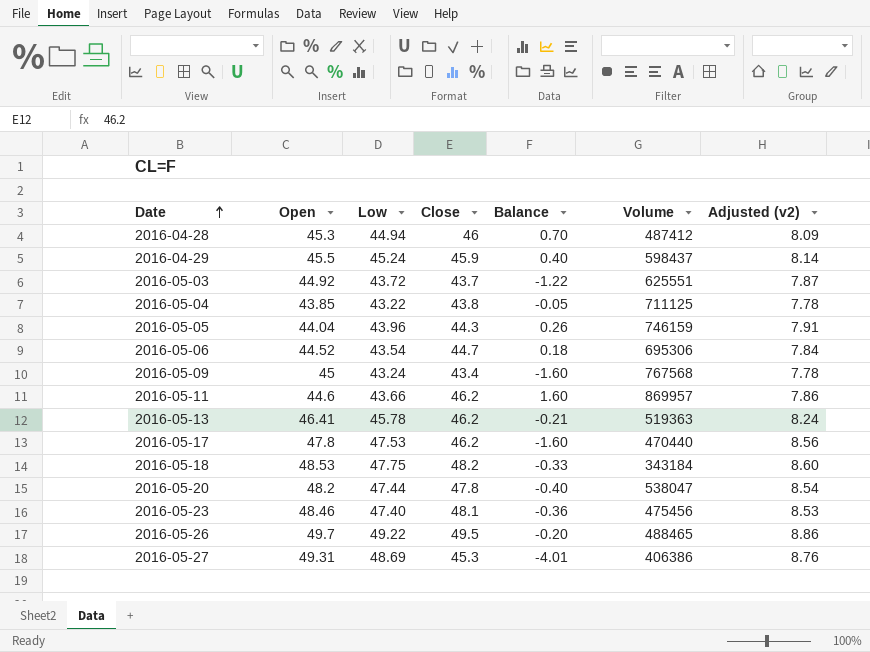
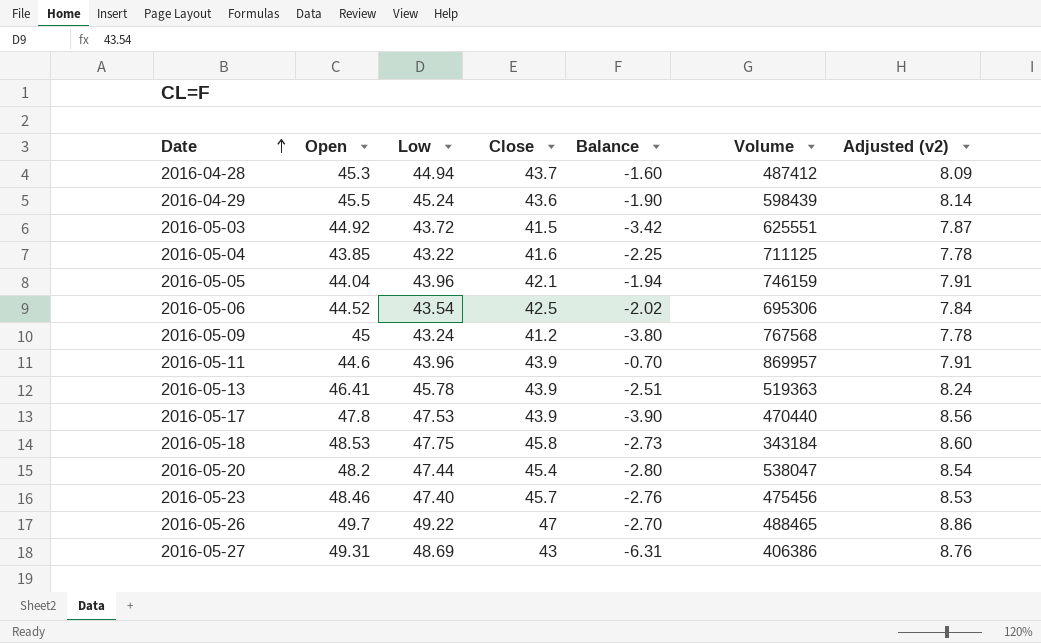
2016-04-28 | Close: 46 -> 43.7
2016-04-28 | Balance: 0.70 -> -1.60
2016-04-29 | Close: 45.9 -> 43.6
2016-04-29 | Balance: 0.40 -> -1.90
2016-04-29 | Volume: 598437 -> 598439
2016-05-03 | Close: 43.7 -> 41.5
2016-05-03 | Balance: -1.22 -> -3.42
2016-05-04 | Close: 43.8 -> 41.6
2016-05-04 | Balance: -0.05 -> -2.25
2016-05-05 | Close: 44.3 -> 42.1
2016-05-05 | Balance: 0.26 -> -1.94
2016-05-06 | Close: 44.7 -> 42.5
2016-05-06 | Balance: 0.18 -> -2.02
2016-05-09 | Close: 43.4 -> 41.2
2016-05-09 | Balance: -1.60 -> -3.80
2016-05-11 | Low: 43.66 -> 43.96
2016-05-11 | Close: 46.2 -> 43.9
2016-05-11 | Balance: 1.60 -> -0.70
2016-05-11 | Adjusted (v2): 7.86 -> 7.91
2016-05-13 | Close: 46.2 -> 43.9
2016-05-13 | Balance: -0.21 -> -2.51
2016-05-17 | Close: 46.2 -> 43.9
2016-05-17 | Balance: -1.60 -> -3.90
2016-05-18 | Close: 48.2 -> 45.8
2016-05-18 | Balance: -0.33 -> -2.73
2016-05-20 | Close: 47.8 -> 45.4
2016-05-20 | Balance: -0.40 -> -2.80
2016-05-23 | Close: 48.1 -> 45.7
2016-05-23 | Balance: -0.36 -> -2.76
2016-05-26 | Close: 49.5 -> 47
2016-05-26 | Balance: -0.20 -> -2.70
2016-05-27 | Close: 45.3 -> 43
2016-05-27 | Balance: -4.01 -> -6.31

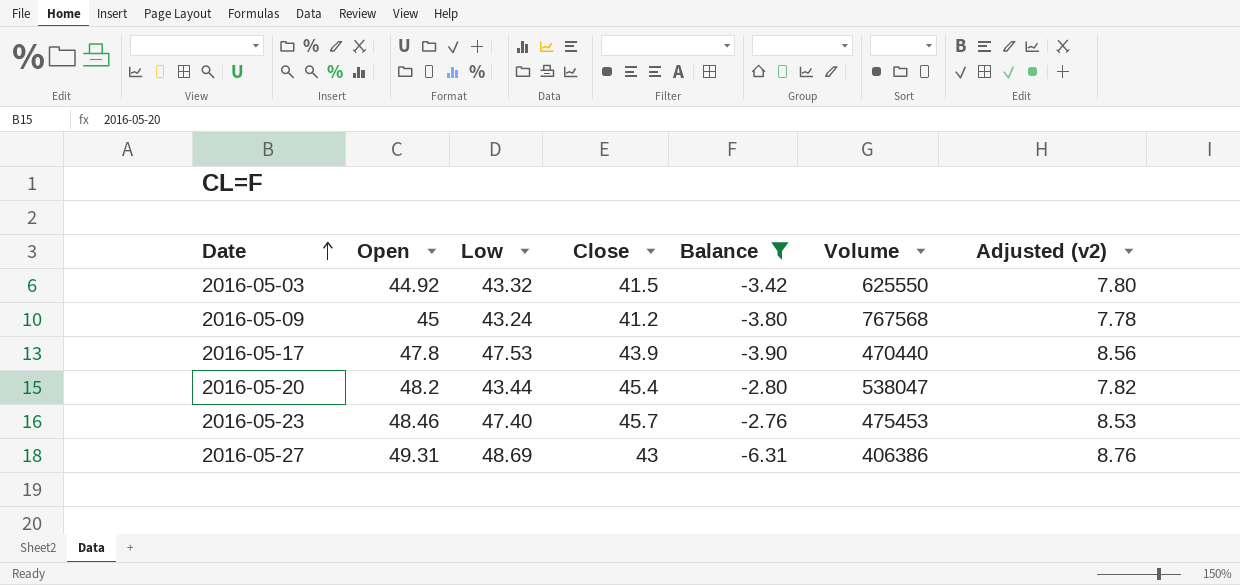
filter: none -> Balance <= -2.76
2016-05-03 | Low: 43.72 -> 43.32
2016-05-03 | Volume: 625551 -> 625550
2016-05-03 | Adjusted (v2): 7.87 -> 7.80
2016-05-20 | Low: 47.44 -> 43.44
2016-05-20 | Adjusted (v2): 8.54 -> 7.82
2016-05-23 | Volume: 475456 -> 475453

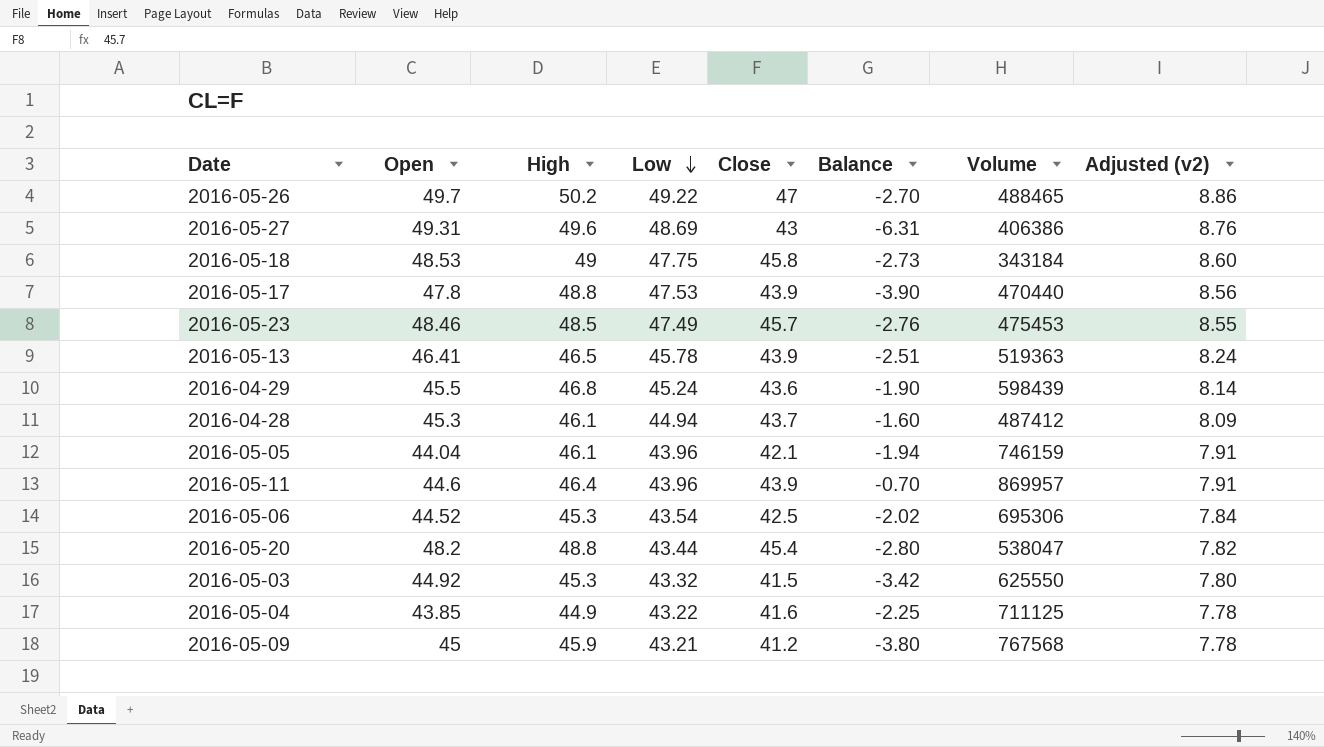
filter: Balance <= -2.76 -> none
row order: Date ascending -> Low descending
column High | position: none -> 3
2016-05-23 | Low: 47.40 -> 47.49
2016-05-23 | Adjusted (v2): 8.53 -> 8.55
2016-05-09 | Low: 43.24 -> 43.21

